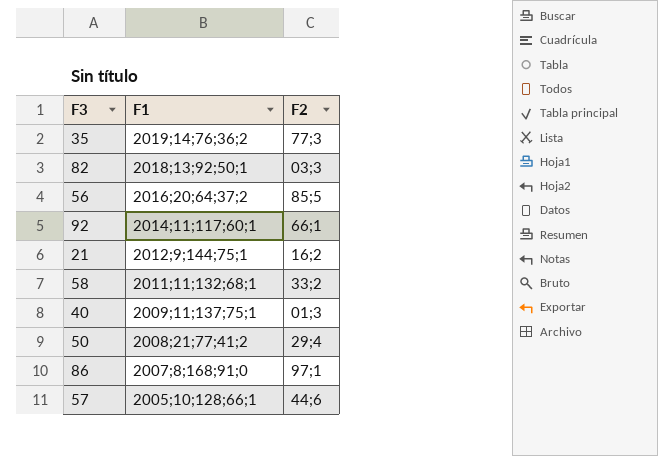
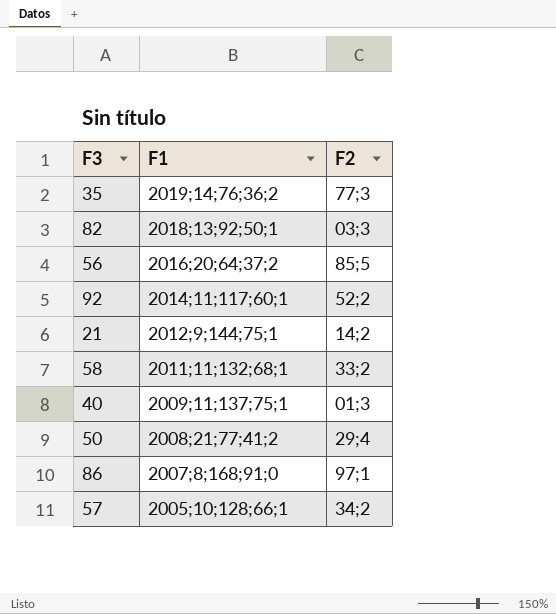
92 | F2: 66;1 -> 52;2
21 | F2: 16;2 -> 14;2
57 | F2: 44;6 -> 34;2

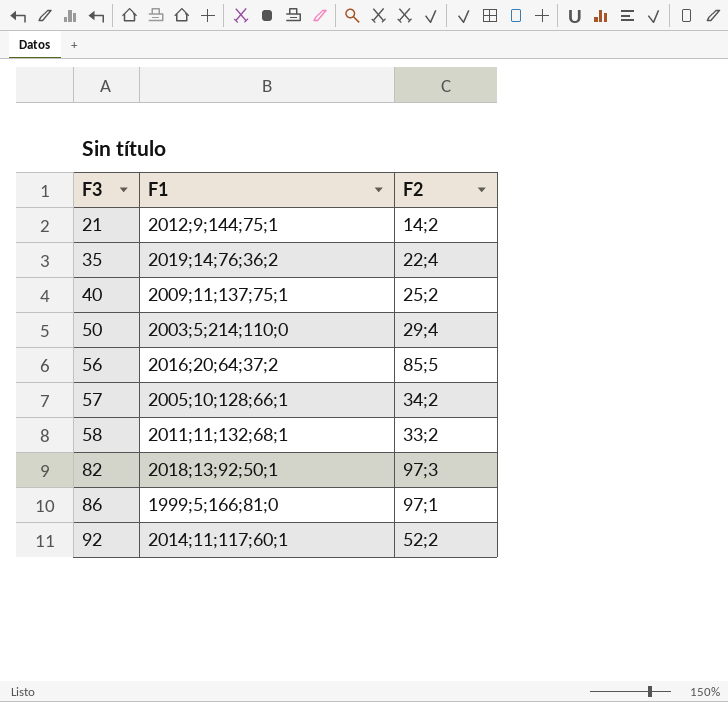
row order: F1 descending -> F3 ascending
35 | F2: 77;3 -> 22;4
40 | F2: 01;3 -> 25;2
50 | F1: 2008;21;77;41;2 -> 2003;5;214;110;0
82 | F2: 03;3 -> 97;3
86 | F1: 2007;8;168;91;0 -> 1999;5;166;81;0

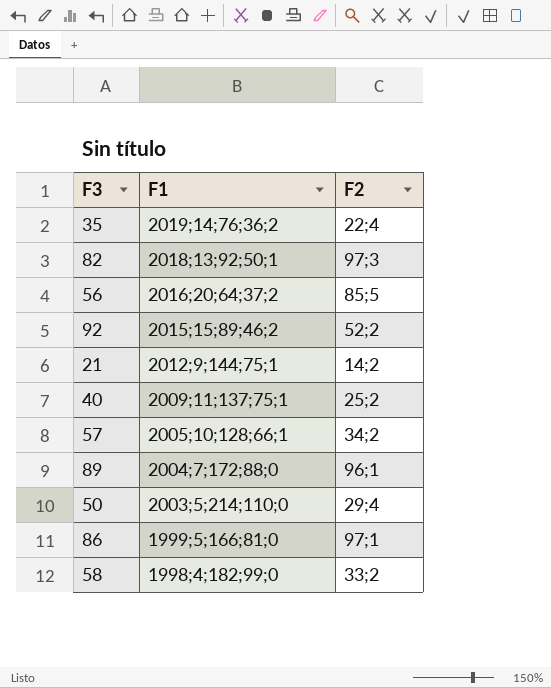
row order: F3 ascending -> F1 descending
92 | F1: 2014;11;117;60;1 -> 2015;15;89;46;2
row 89: none -> 2004;7;172;88;0 | 96;1
58 | F1: 2011;11;132;68;1 -> 1998;4;182;99;0

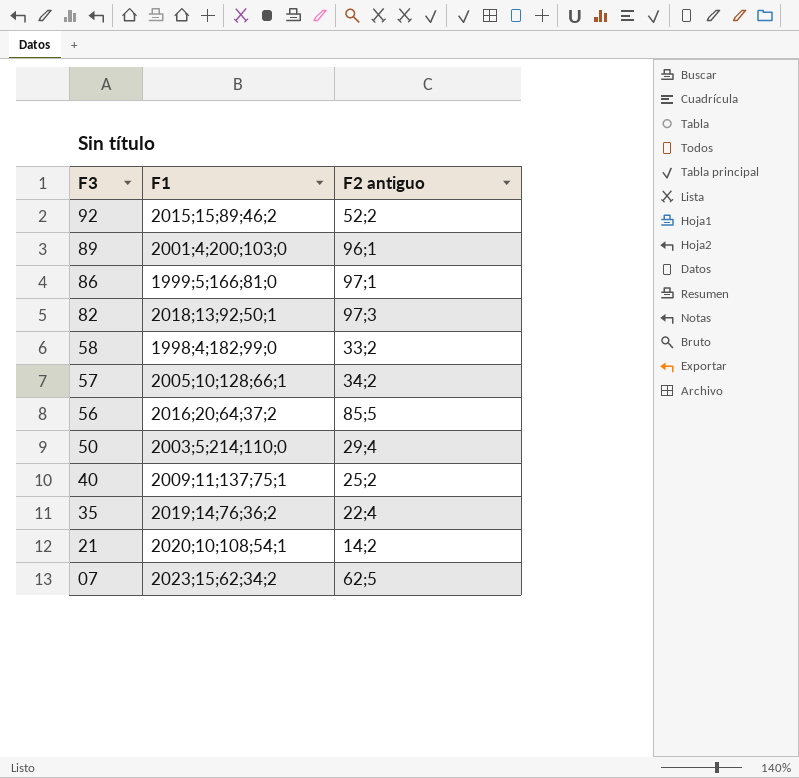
row order: F1 descending -> F3 descending
column name: F2 -> F2 antiguo
89 | F1: 2004;7;172;88;0 -> 2001;4;200;103;0
21 | F1: 2012;9;144;75;1 -> 2020;10;108;54;1
row 07: none -> 2023;15;62;34;2 | 62;5

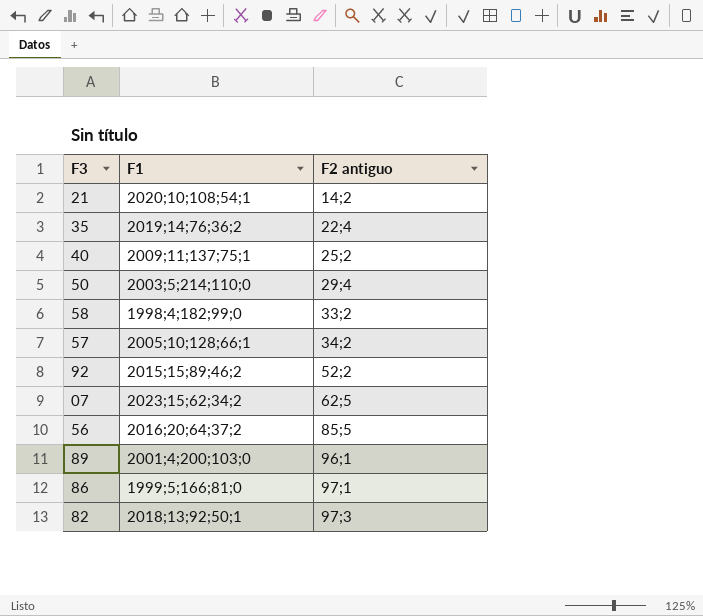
row order: F3 descending -> F2 antiguo ascending

